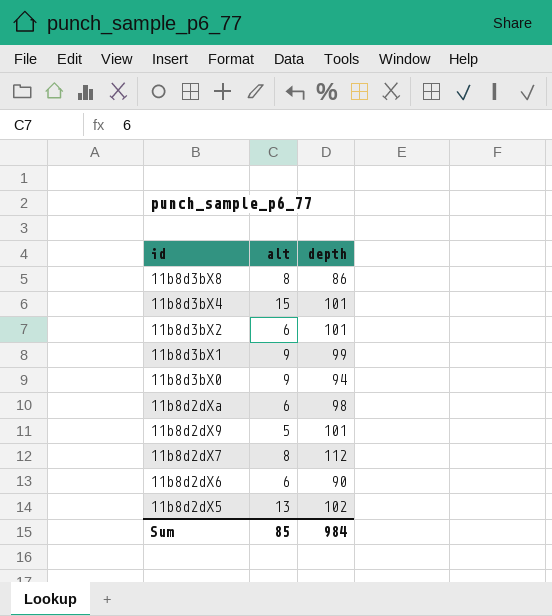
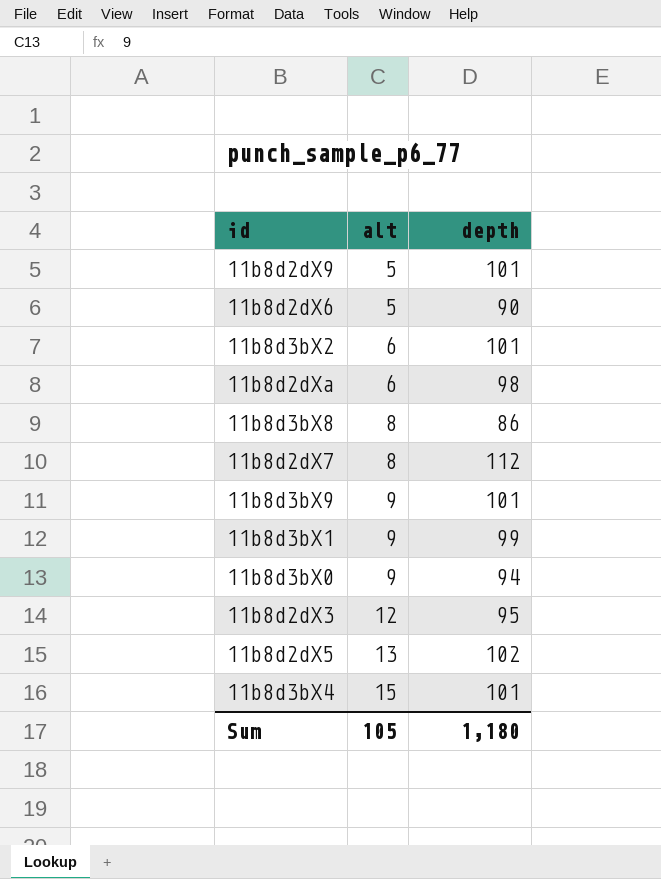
row order: id descending -> alt ascending
11b8d2dX6 | alt: 6 -> 5
row 11b8d3bX9: none -> 9 | 101
row 11b8d2dX3: none -> 12 | 95
Sum | alt: 85 -> 105
Sum | depth: 984 -> 1,180

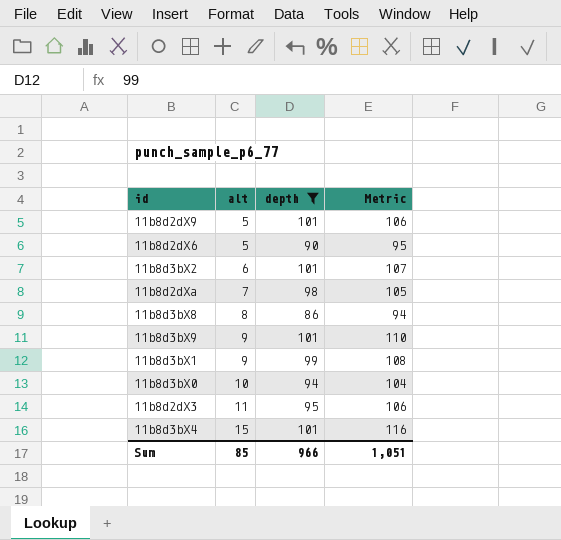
filter: none -> depth <= 101
column Metric | formula: none -> [alt] + [depth]
11b8d2dXa | alt: 6 -> 7
11b8d3bX0 | alt: 9 -> 10
11b8d2dX3 | alt: 12 -> 11
Sum | alt: 105 -> 85
Sum | depth: 1,180 -> 966

